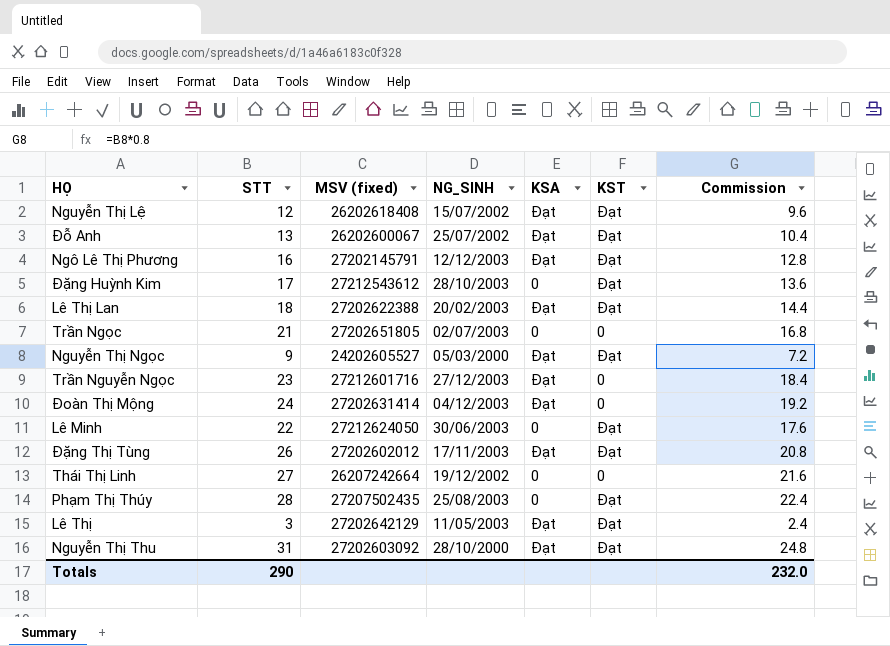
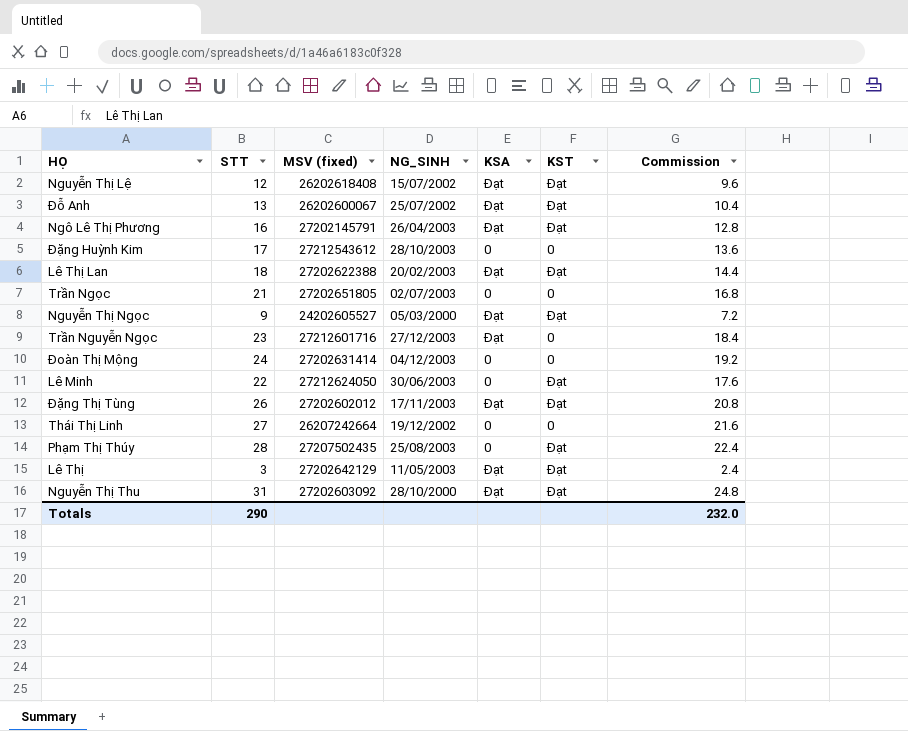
Ngô Lê Thị Phương | NG_SINH: 12/12/2003 -> 26/04/2003
Đặng Huỳnh Kim | KST: Đạt -> 0
Đoàn Thị Mộng | KSA: Đạt -> 0

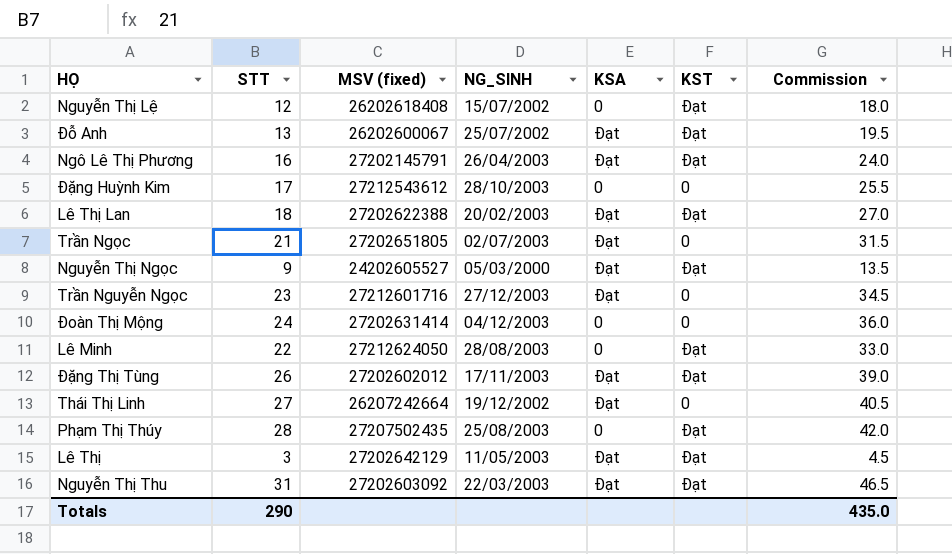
column Commission | formula: [STT] * 0.8 -> [STT] * 1.5
Nguyễn Thị Lệ | KSA: Đạt -> 0
Trần Ngọc | KSA: 0 -> Đạt
Lê Minh | NG_SINH: 30/06/2003 -> 28/08/2003
Thái Thị Linh | KSA: 0 -> Đạt
Nguyễn Thị Thu | NG_SINH: 28/10/2000 -> 22/03/2003
Totals | Commission: 232.0 -> 435.0

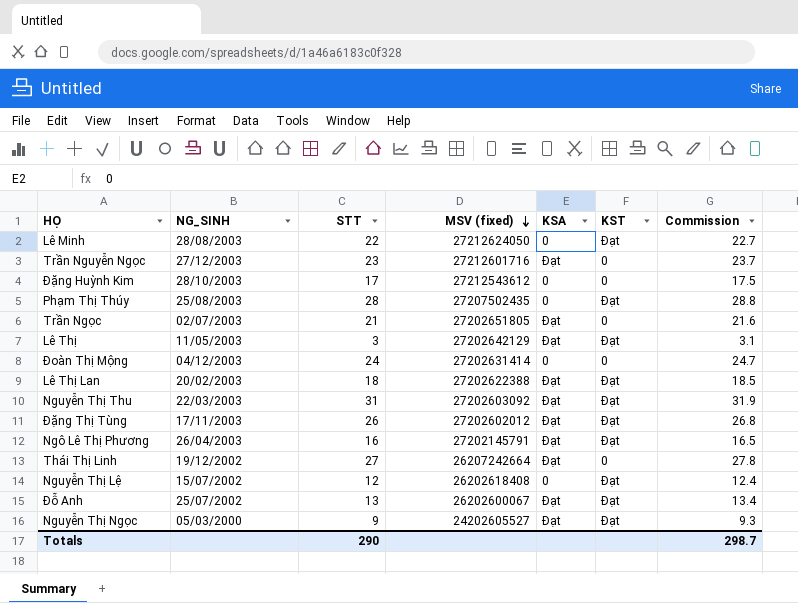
row order: none -> MSV (fixed) descending
column NG_SINH | position: 4 -> 2
column Commission | formula: [STT] * 1.5 -> [STT] * 1.03
Totals | Commission: 435.0 -> 298.7

